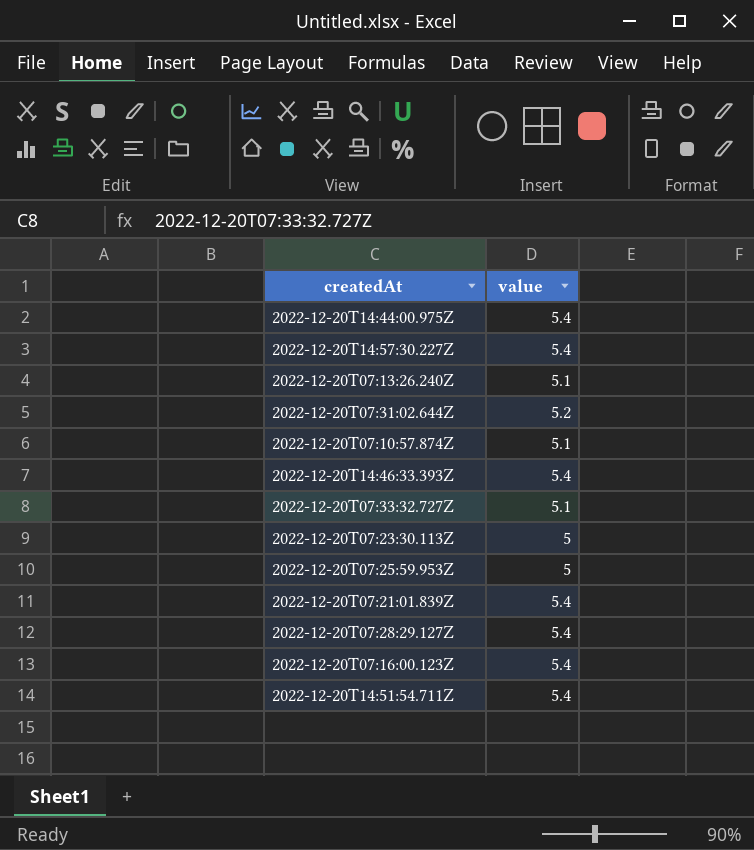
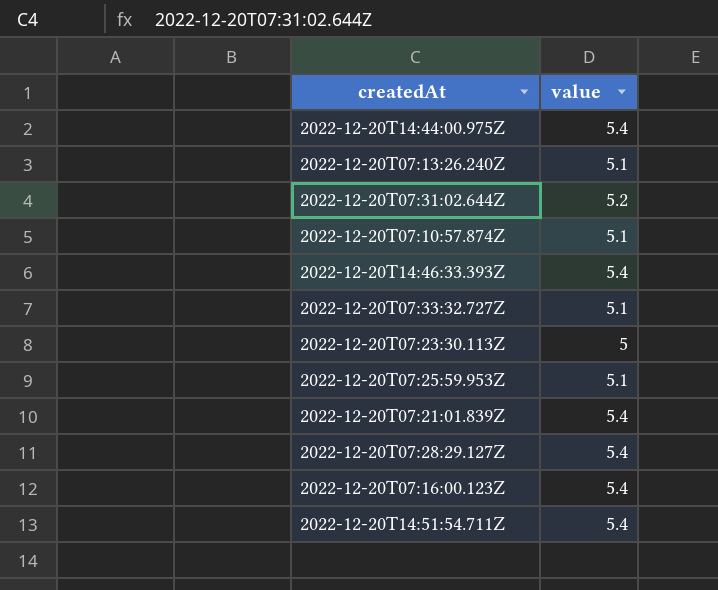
row 2022-12-20T14:57:30.227Z: 5.4 -> none
2022-12-20T07:25:59.953Z | value: 5 -> 5.1

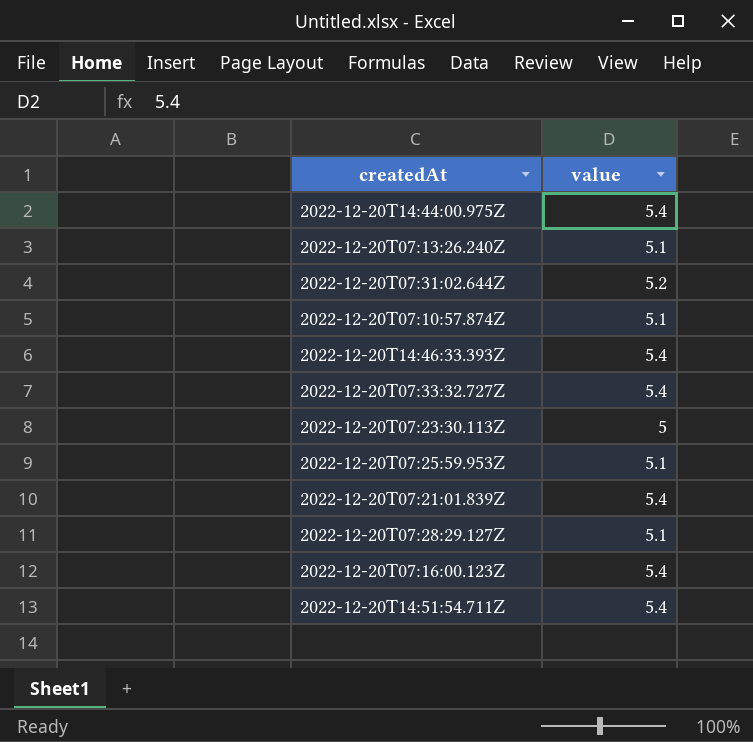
2022-12-20T07:33:32.727Z | value: 5.1 -> 5.4
2022-12-20T07:28:29.127Z | value: 5.4 -> 5.1

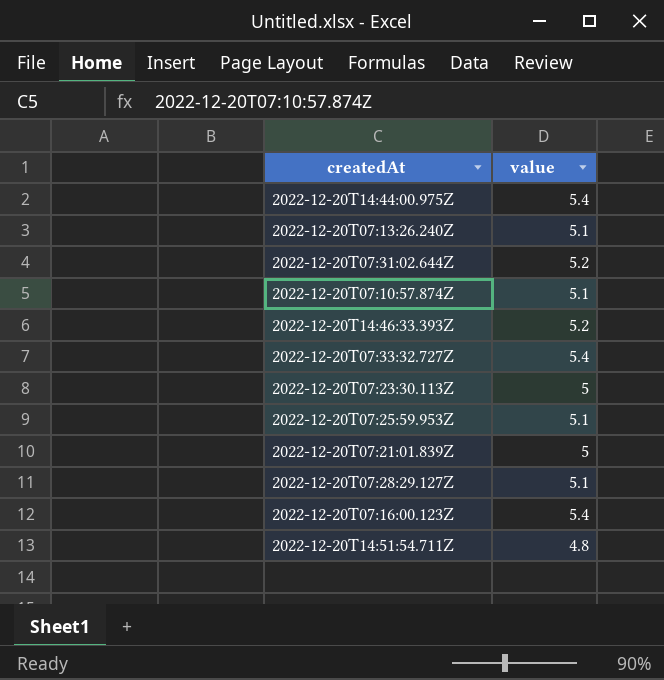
2022-12-20T14:46:33.393Z | value: 5.4 -> 5.2
2022-12-20T07:21:01.839Z | value: 5.4 -> 5
2022-12-20T14:51:54.711Z | value: 5.4 -> 4.8

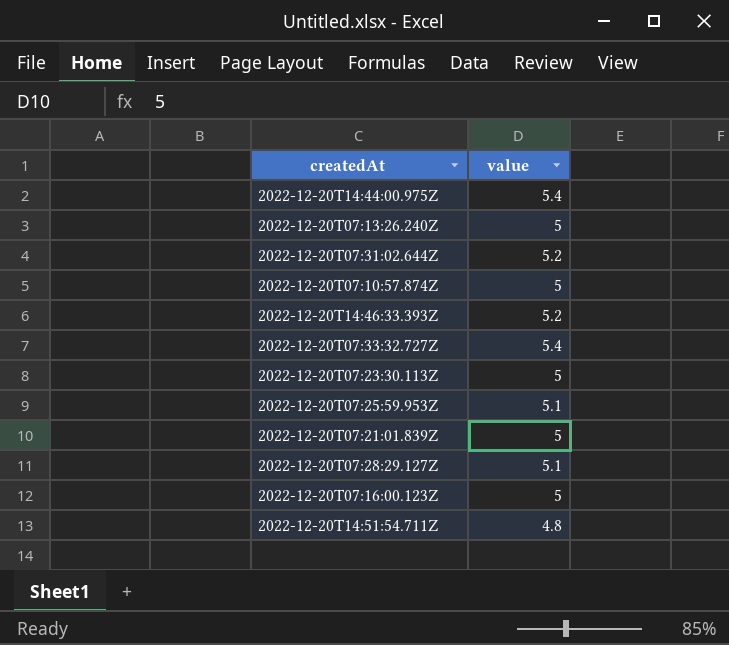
2022-12-20T07:13:26.240Z | value: 5.1 -> 5
2022-12-20T07:10:57.874Z | value: 5.1 -> 5
2022-12-20T07:16:00.123Z | value: 5.4 -> 5

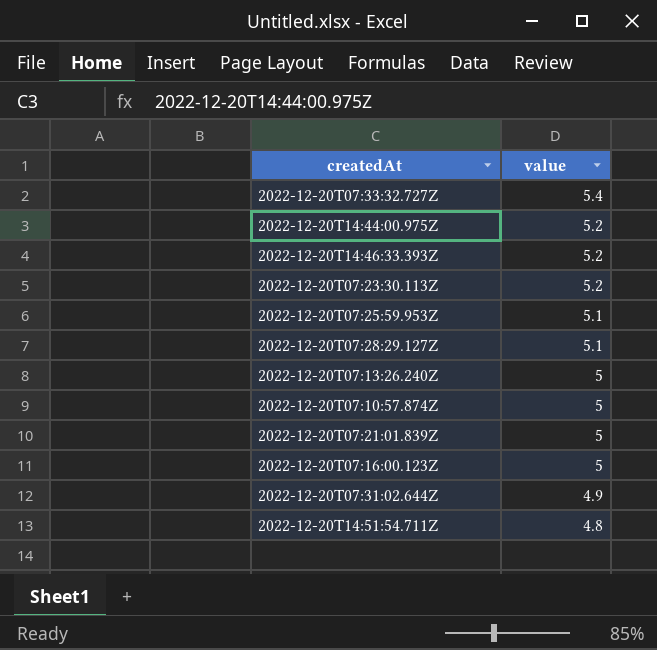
row order: none -> value descending
2022-12-20T14:44:00.975Z | value: 5.4 -> 5.2
2022-12-20T07:23:30.113Z | value: 5 -> 5.2
2022-12-20T07:31:02.644Z | value: 5.2 -> 4.9

